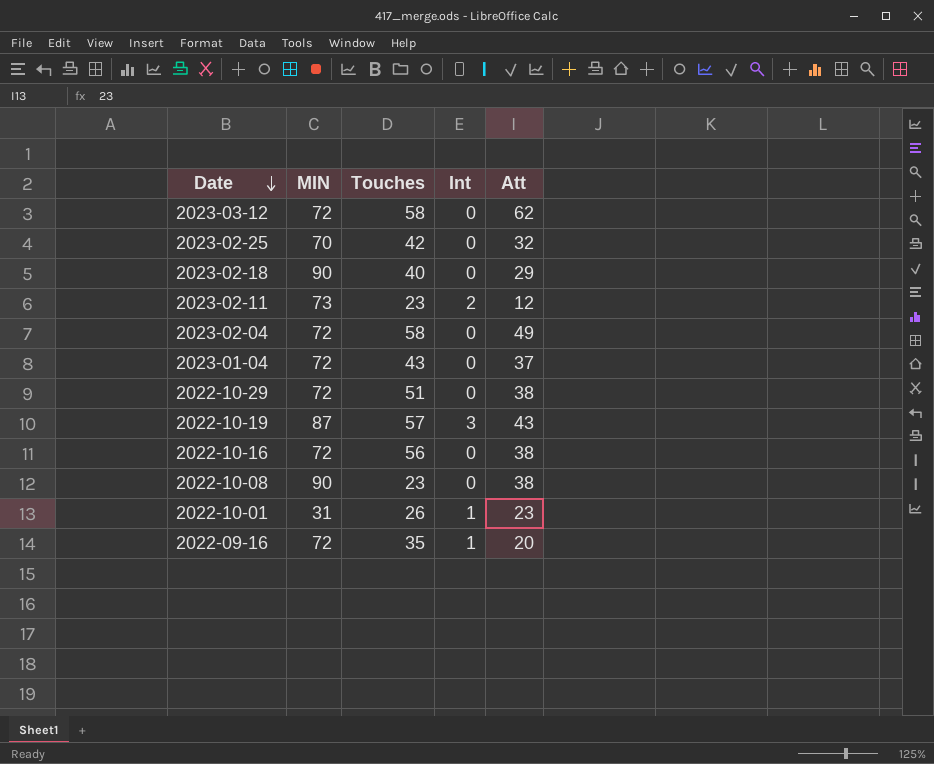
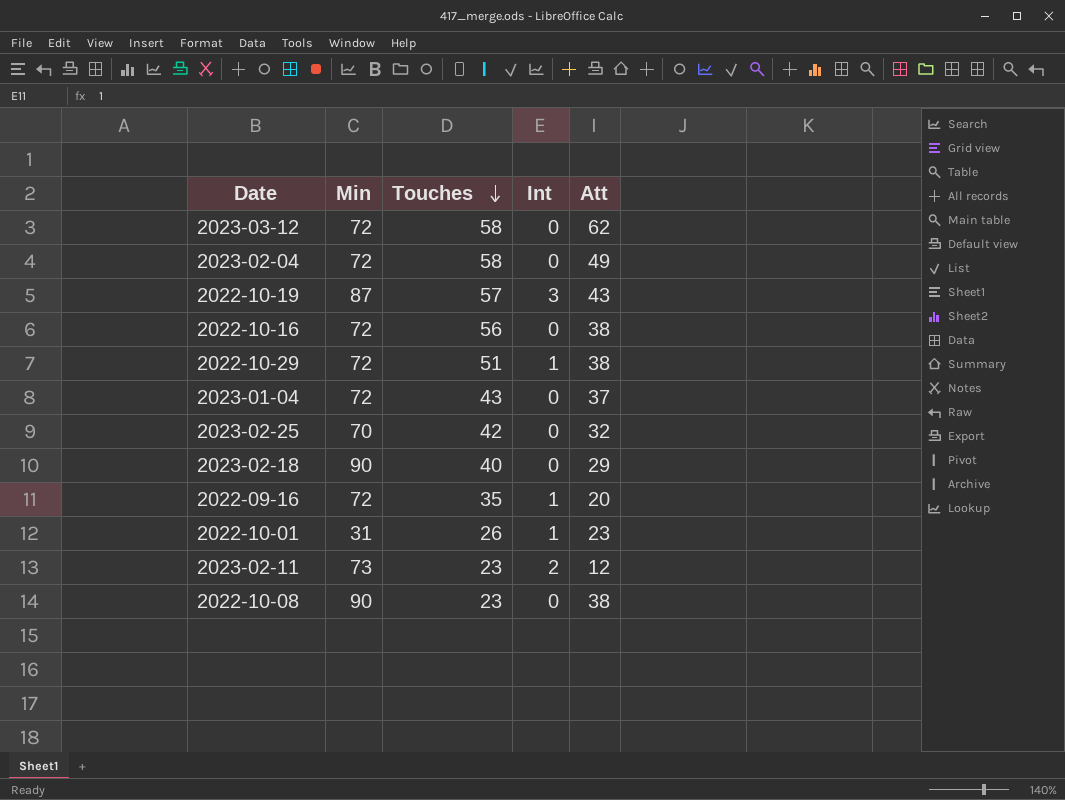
row order: Date descending -> Touches descending
column name: MIN -> Min
2022-10-29 | Int: 0 -> 1

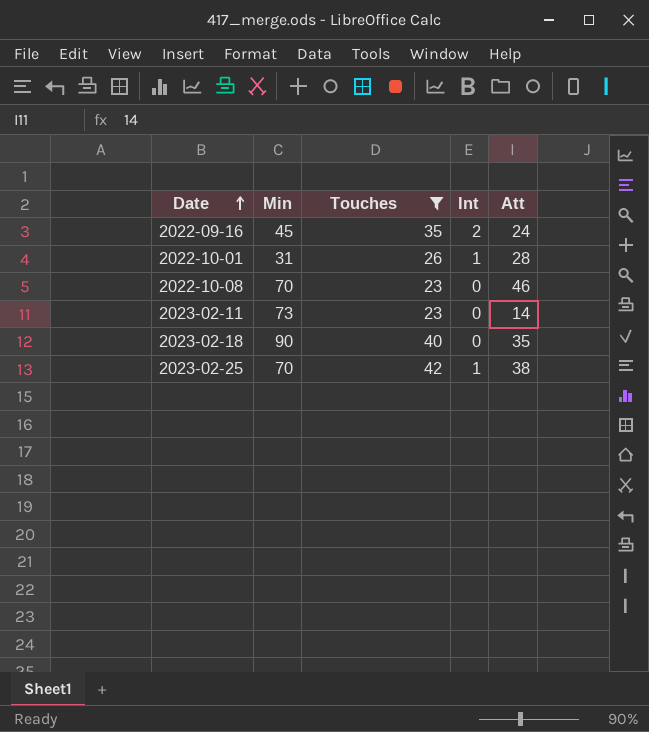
filter: none -> Touches <= 42
row order: Touches descending -> Date ascending
2022-09-16 | Min: 72 -> 45
2022-09-16 | Int: 1 -> 2
2022-09-16 | Att: 20 -> 24
2022-10-01 | Att: 23 -> 28
2022-10-08 | Min: 90 -> 70
2022-10-08 | Att: 38 -> 46
2023-02-11 | Int: 2 -> 0
2023-02-11 | Att: 12 -> 14
2023-02-18 | Att: 29 -> 35
2023-02-25 | Int: 0 -> 1
2023-02-25 | Att: 32 -> 38

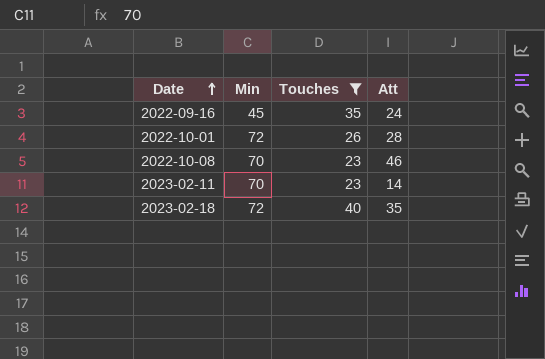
column Int | position: 4 -> none
row 2023-02-25: 70 | 42 | 1 | 38 -> none
2022-10-01 | Min: 31 -> 72
2023-02-11 | Min: 73 -> 70
2023-02-18 | Min: 90 -> 72

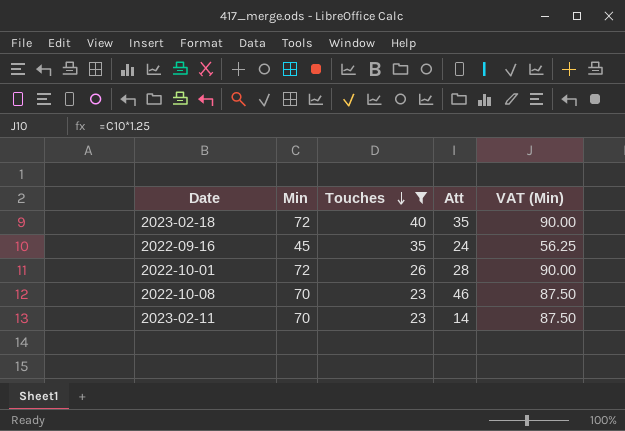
row order: Date ascending -> Touches descending
column VAT (Min) | formula: none -> [Min] * 1.25

